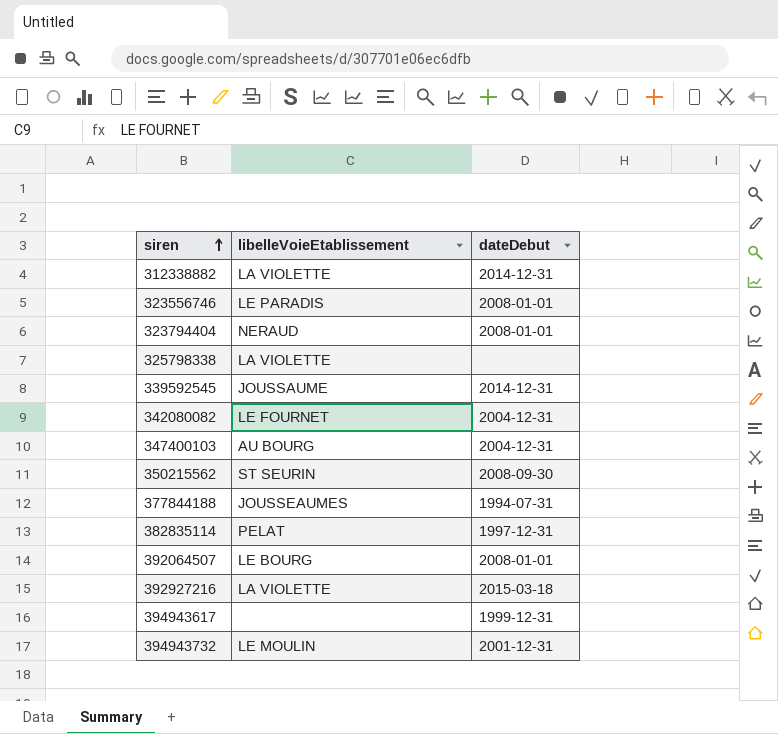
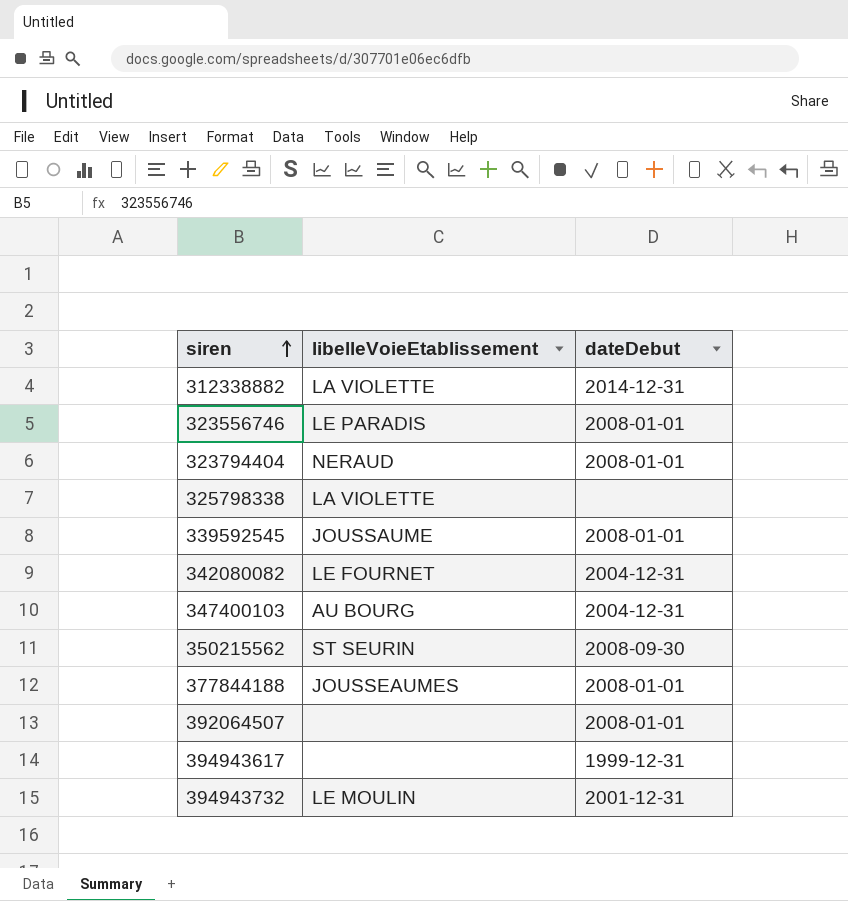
row 382835114: PELAT | 1997-12-31 -> none
row 392927216: LA VIOLETTE | 2015-03-18 -> none
339592545 | dateDebut: 2014-12-31 -> 2008-01-01
377844188 | dateDebut: 1994-07-31 -> 2008-01-01
392064507 | libelleVoieEtablissement: LE BOURG -> none

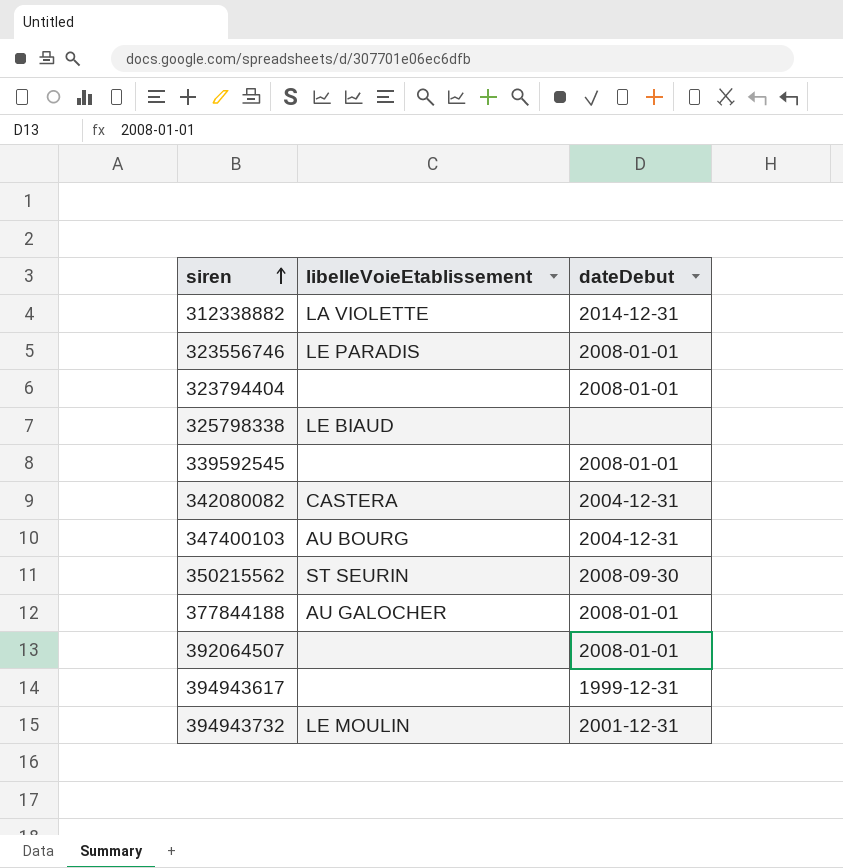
323794404 | libelleVoieEtablissement: NERAUD -> none
325798338 | libelleVoieEtablissement: LA VIOLETTE -> LE BIAUD
339592545 | libelleVoieEtablissement: JOUSSAUME -> none
342080082 | libelleVoieEtablissement: LE FOURNET -> CASTERA
377844188 | libelleVoieEtablissement: JOUSSEAUMES -> AU GALOCHER

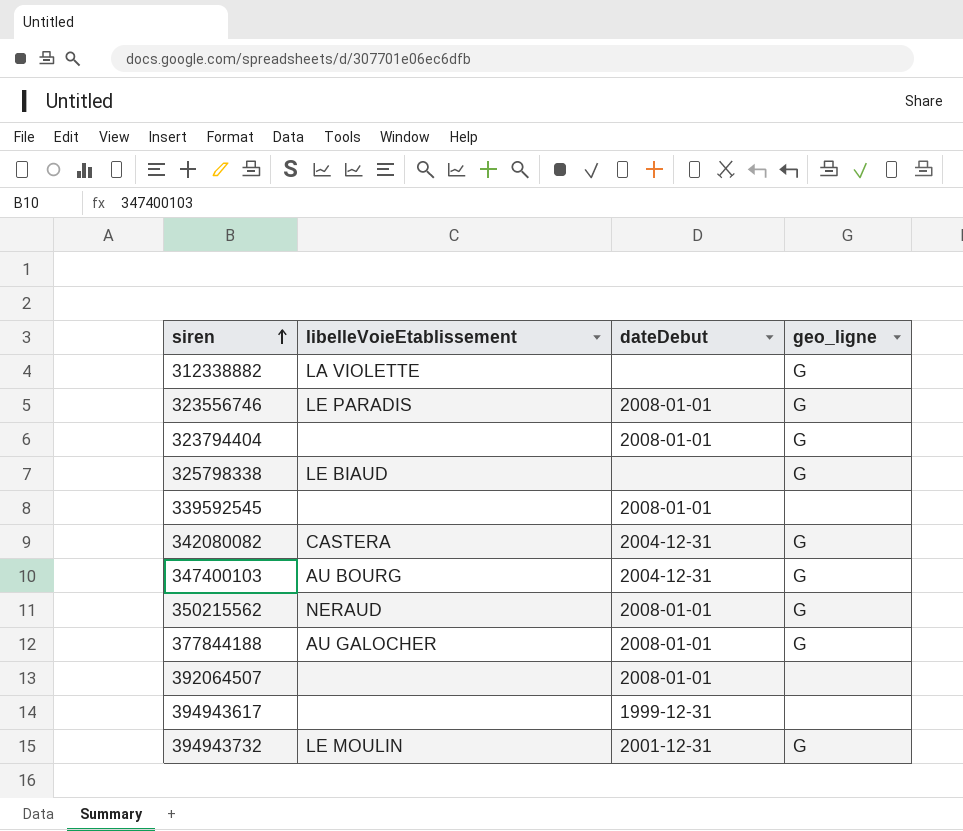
column geo_ligne | position: none -> 4
312338882 | dateDebut: 2014-12-31 -> none
350215562 | libelleVoieEtablissement: ST SEURIN -> NERAUD
350215562 | dateDebut: 2008-09-30 -> 2008-01-01

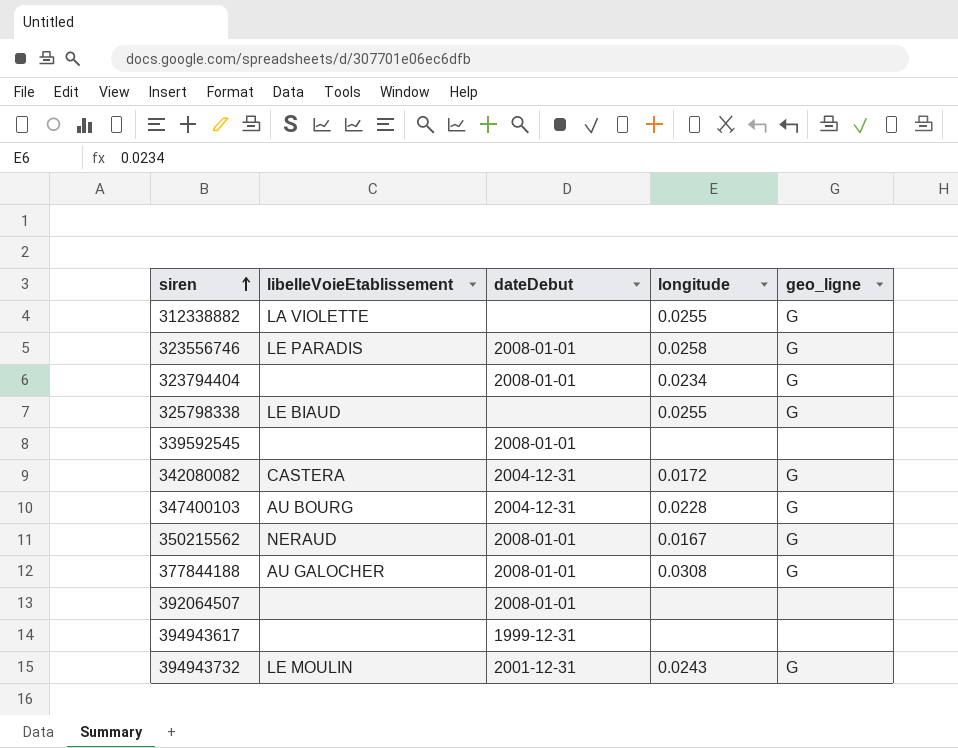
column longitude | position: none -> 4

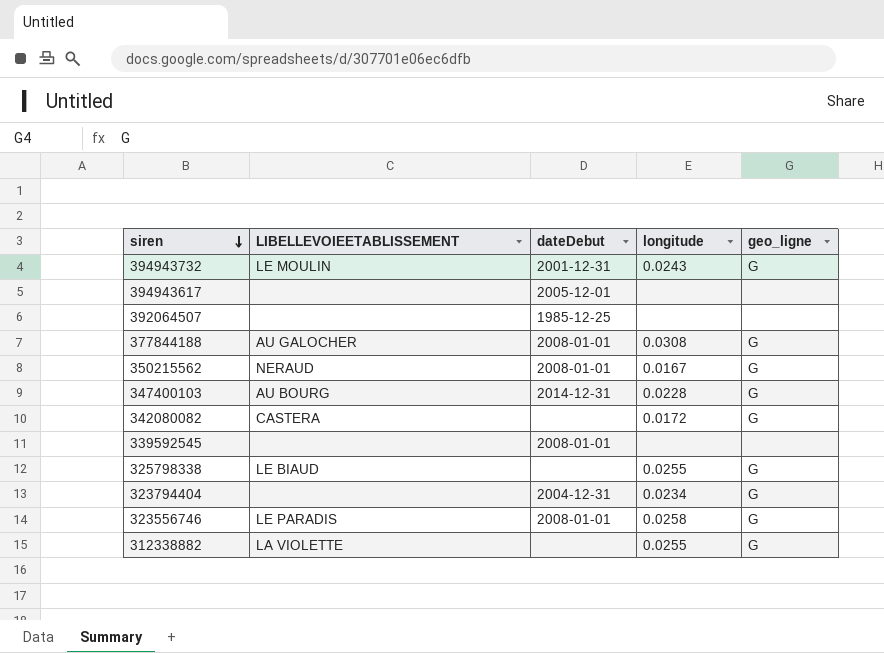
row order: siren ascending -> siren descending
column name: libelleVoieEtablissement -> LIBELLEVOIEETABLISSEMENT
394943617 | dateDebut: 1999-12-31 -> 2005-12-01
392064507 | dateDebut: 2008-01-01 -> 1985-12-25
347400103 | dateDebut: 2004-12-31 -> 2014-12-31
342080082 | dateDebut: 2004-12-31 -> none
323794404 | dateDebut: 2008-01-01 -> 2004-12-31

